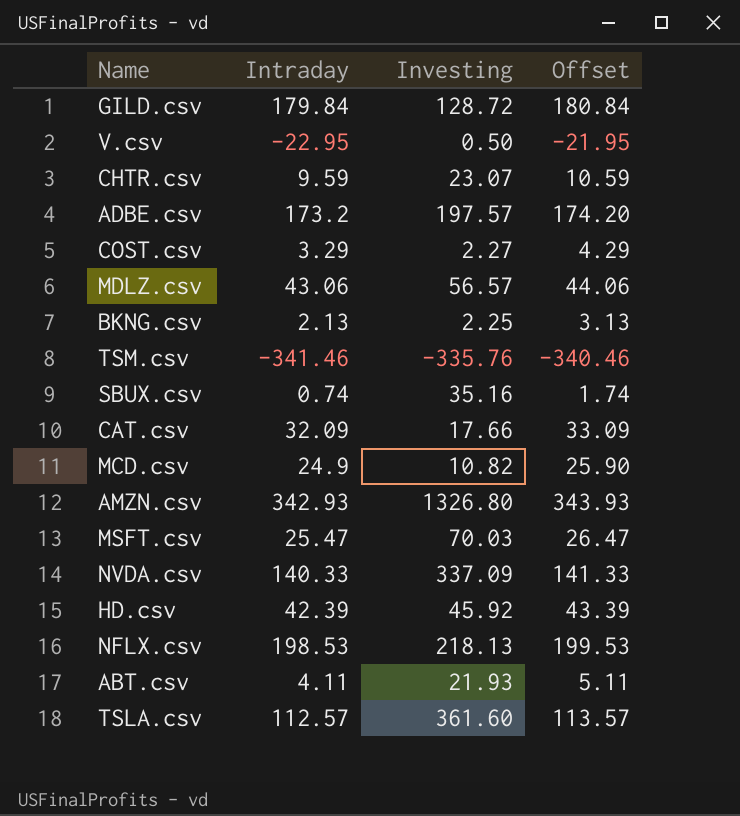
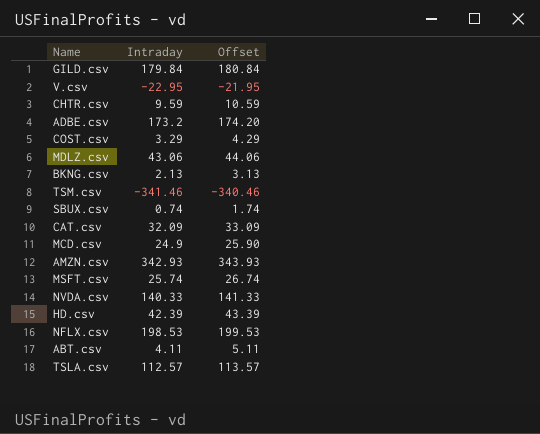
column Investing | position: 3 -> none
MSFT.csv | Intraday: 25.47 -> 25.74
MSFT.csv | Offset: 26.47 -> 26.74

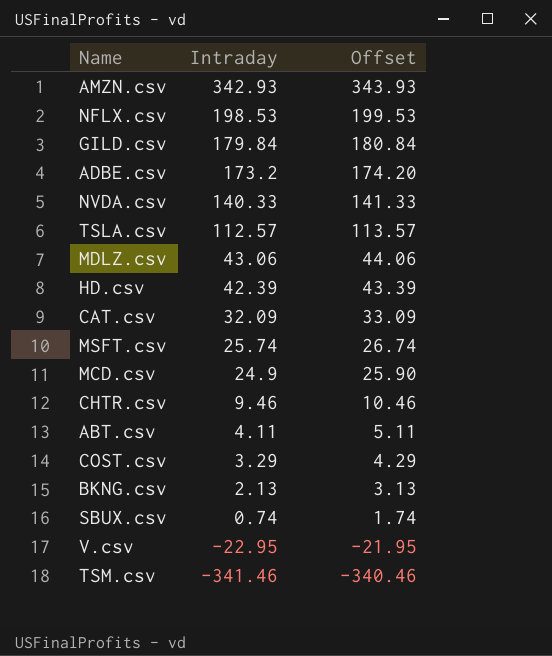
row order: none -> Intraday descending
CHTR.csv | Intraday: 9.59 -> 9.46
CHTR.csv | Offset: 10.59 -> 10.46

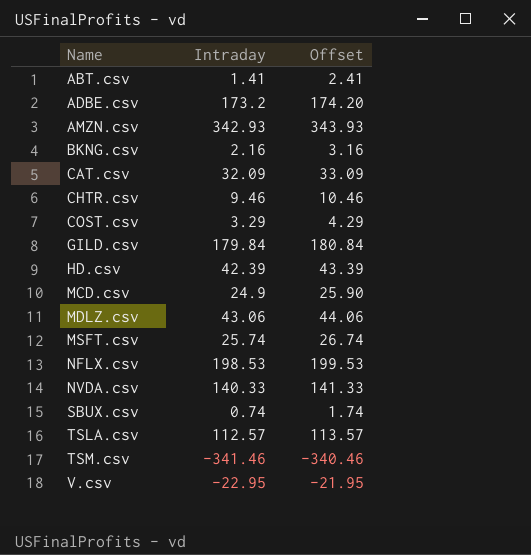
row order: Intraday descending -> Name ascending
ABT.csv | Intraday: 4.11 -> 1.41
ABT.csv | Offset: 5.11 -> 2.41
BKNG.csv | Intraday: 2.13 -> 2.16
BKNG.csv | Offset: 3.13 -> 3.16

